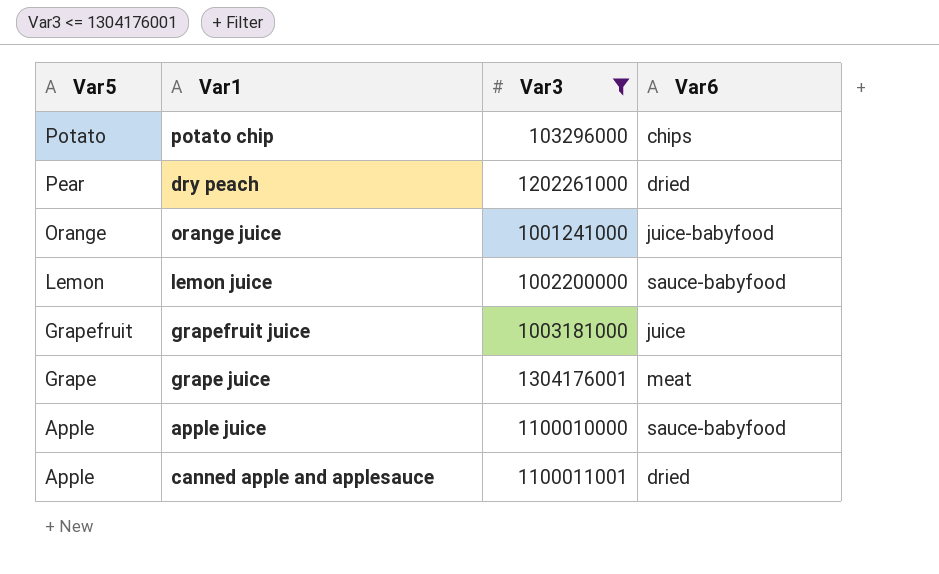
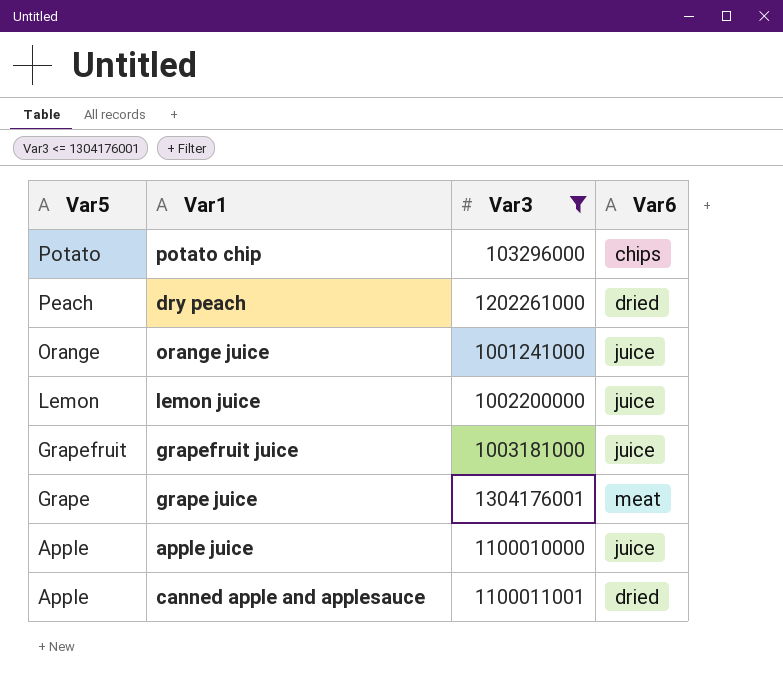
dry peach | Var5: Pear -> Peach
orange juice | Var6: juice-babyfood -> juice
lemon juice | Var6: sauce-babyfood -> juice
apple juice | Var6: sauce-babyfood -> juice

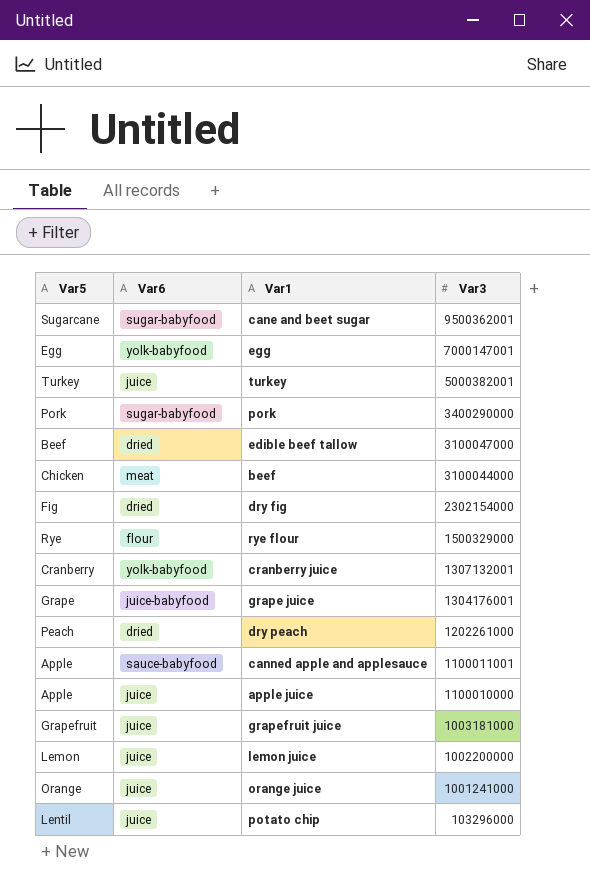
filter: Var3 <= 1304176001 -> none
row order: Var5 descending -> Var3 descending
column Var6 | position: 4 -> 2
grape juice | Var6: meat -> juice-babyfood
canned apple and applesauce | Var6: dried -> sauce-babyfood
potato chip | Var5: Potato -> Lentil
potato chip | Var6: chips -> juice

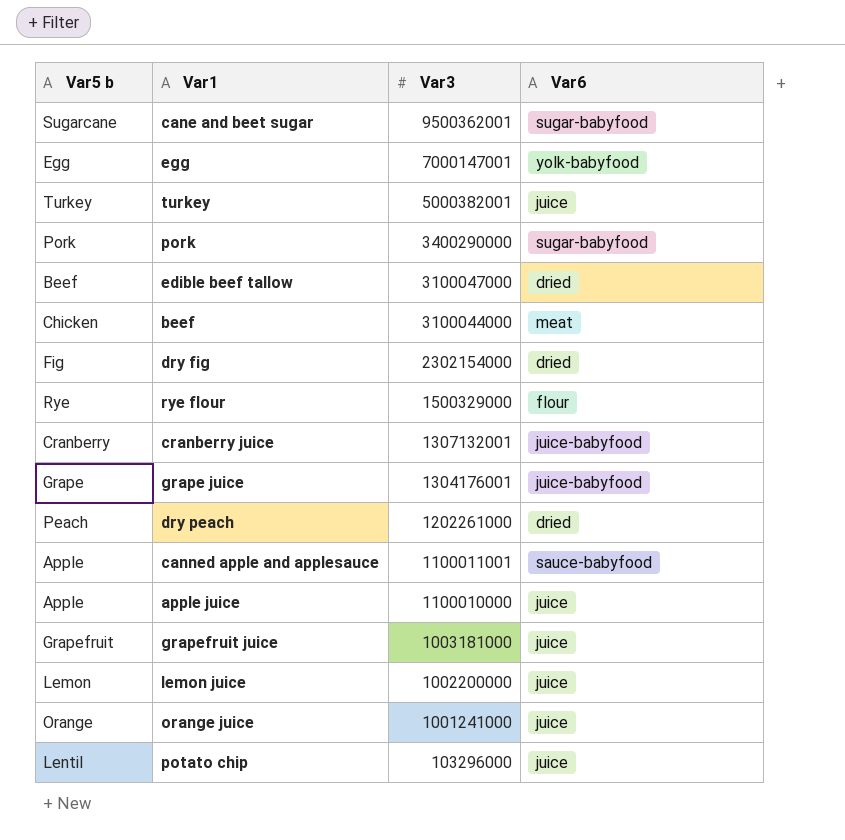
column name: Var5 -> Var5 b
column Var6 | position: 2 -> 4
cranberry juice | Var6: yolk-babyfood -> juice-babyfood

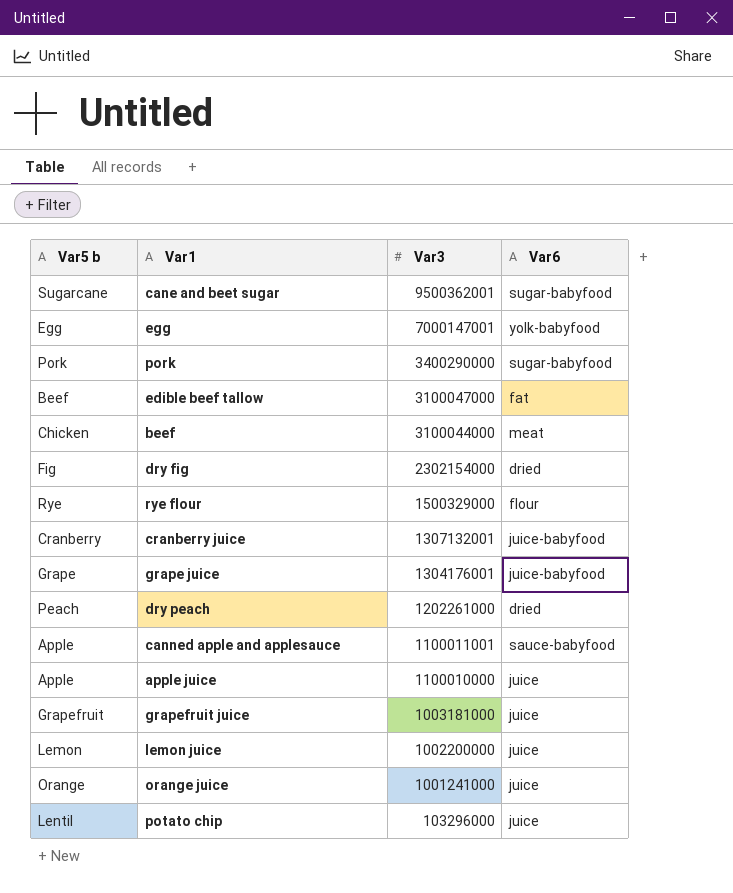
row turkey: Turkey | 5000382001 | juice -> none
edible beef tallow | Var6: dried -> fat

